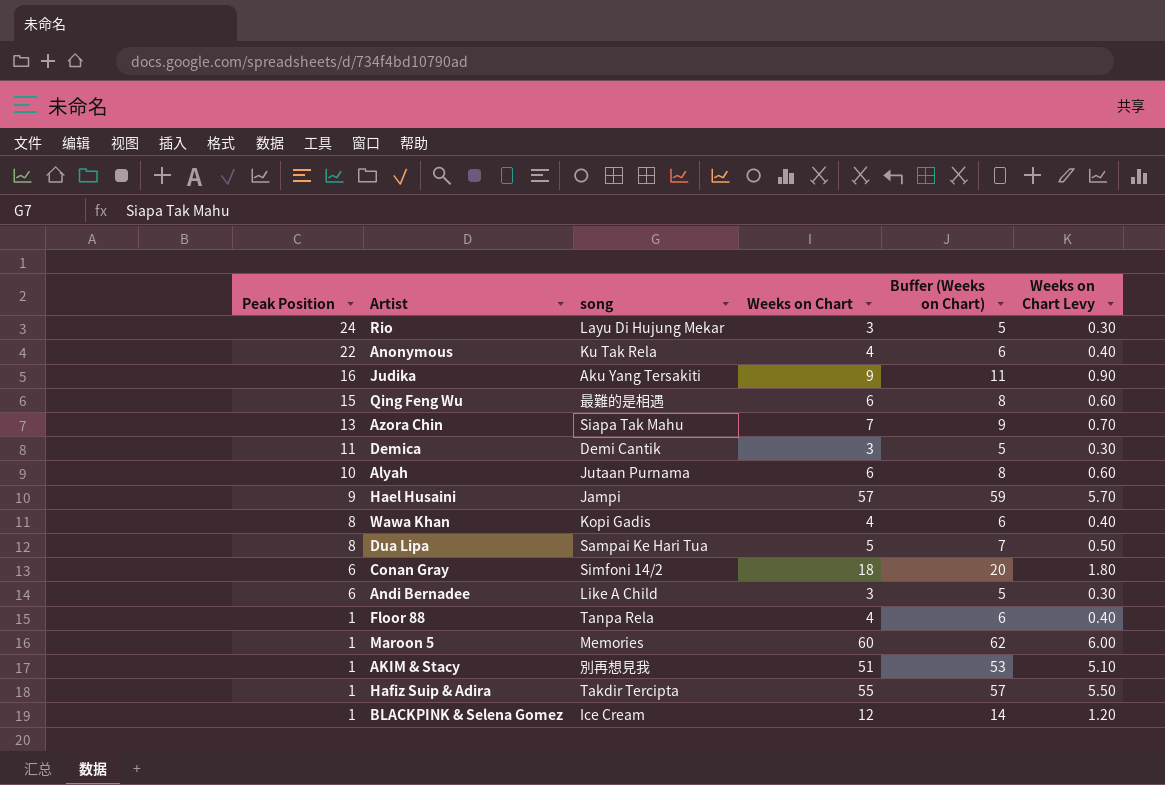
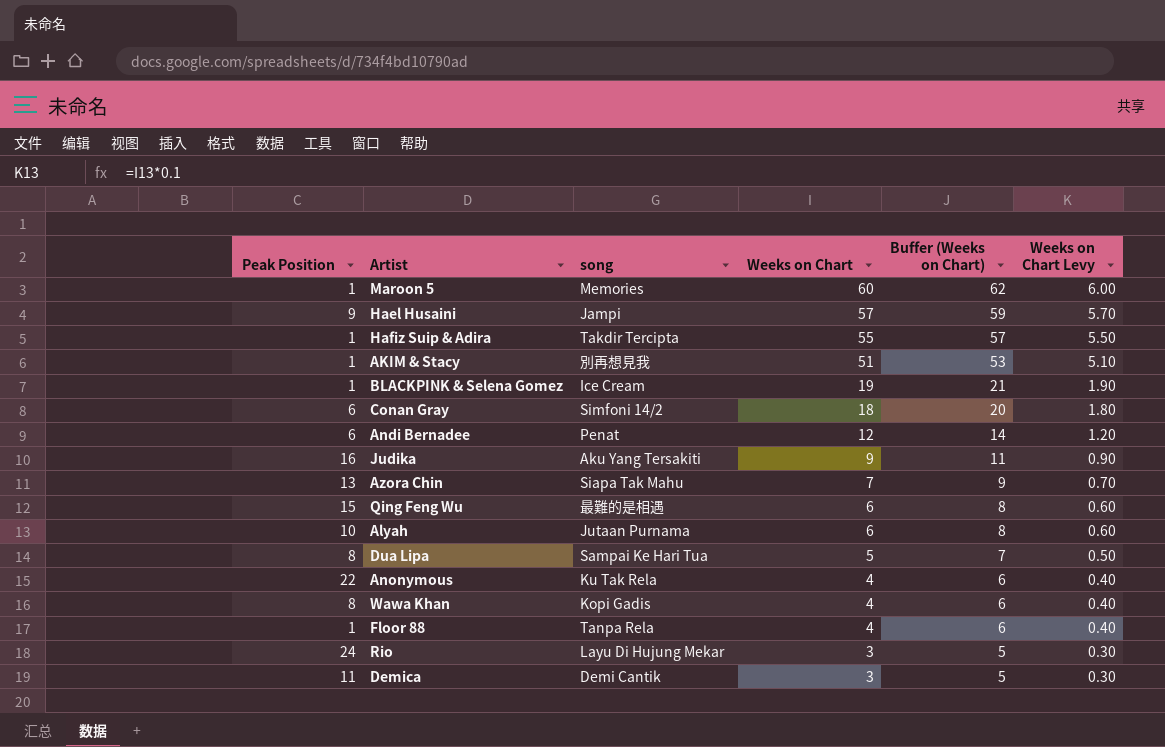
row order: Peak Position descending -> Weeks on Chart descending
BLACKPINK & Selena Gomez | Weeks on Chart: 12 -> 19
BLACKPINK & Selena Gomez | Buffer (Weeks on Chart): 14 -> 21
BLACKPINK & Selena Gomez | Weeks on Chart Levy: 1.20 -> 1.90
Andi Bernadee | song: Like A Child -> Penat
Andi Bernadee | Weeks on Chart: 3 -> 12
Andi Bernadee | Buffer (Weeks on Chart): 5 -> 14
Andi Bernadee | Weeks on Chart Levy: 0.30 -> 1.20

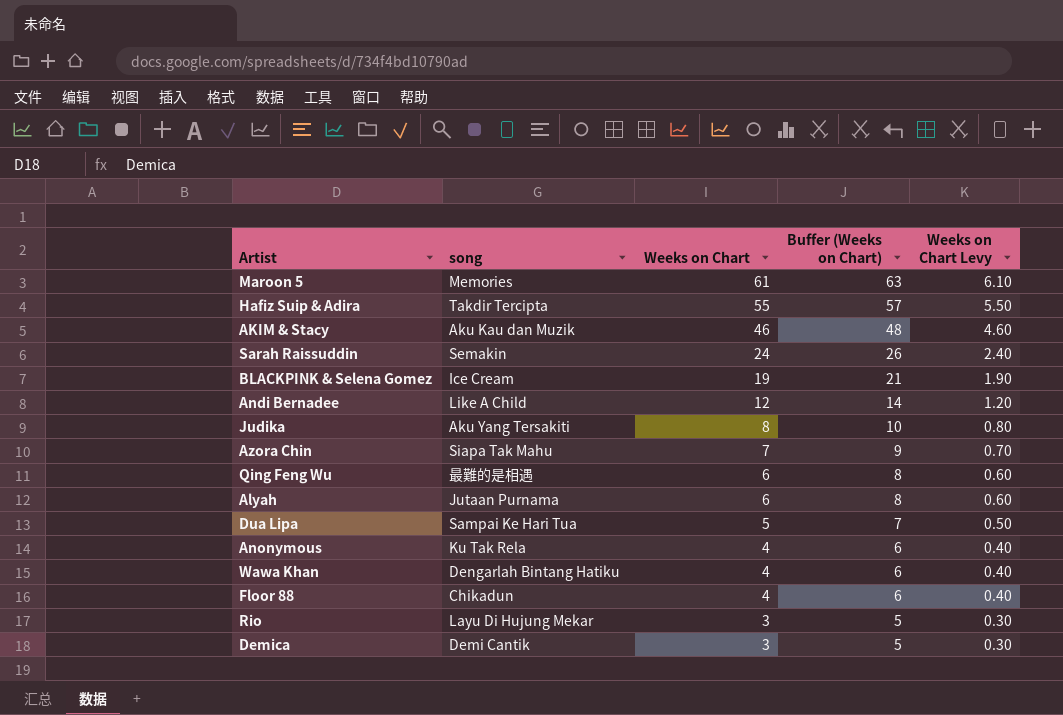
column Peak Position | position: 1 -> none
row Hael Husaini: 9 | Jampi | 57 | 59 | 5.70 -> none
row Conan Gray: 6 | Simfoni 14/2 | 18 | 20 | 1.80 -> none
Maroon 5 | Weeks on Chart: 60 -> 61
Maroon 5 | Buffer (Weeks on Chart): 62 -> 63
Maroon 5 | Weeks on Chart Levy: 6.00 -> 6.10
AKIM & Stacy | song: 別再想見我 -> Aku Kau dan Muzik
AKIM & Stacy | Weeks on Chart: 51 -> 46
AKIM & Stacy | Buffer (Weeks on Chart): 53 -> 48
AKIM & Stacy | Weeks on Chart Levy: 5.10 -> 4.60
row Sarah Raissuddin: none -> Semakin | 24 | 26 | 2.40
Andi Bernadee | song: Penat -> Like A Child
Judika | Weeks on Chart: 9 -> 8
Judika | Buffer (Weeks on Chart): 11 -> 10
Judika | Weeks on Chart Levy: 0.90 -> 0.80
Wawa Khan | song: Kopi Gadis -> Dengarlah Bintang Hatiku
Floor 88 | song: Tanpa Rela -> Chikadun

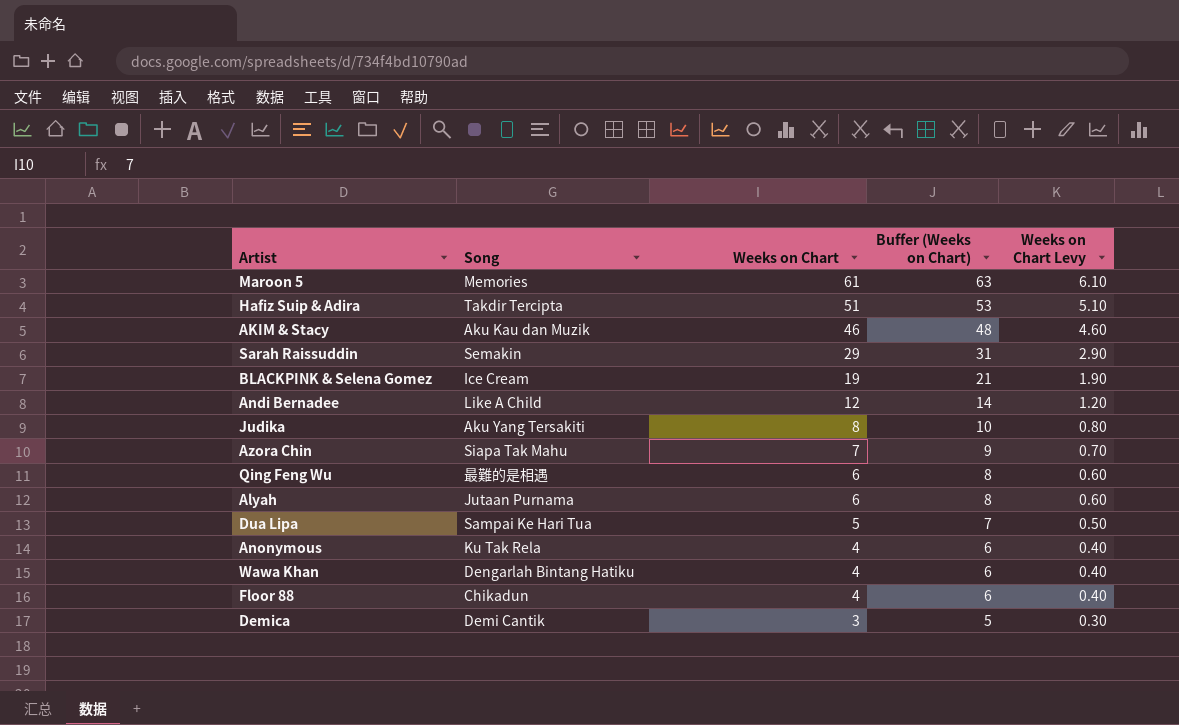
column name: song -> Song
row Rio: Layu Di Hujung Mekar | 3 | 5 | 0.30 -> none
Hafiz Suip & Adira | Weeks on Chart: 55 -> 51
Hafiz Suip & Adira | Buffer (Weeks on Chart): 57 -> 53
Hafiz Suip & Adira | Weeks on Chart Levy: 5.50 -> 5.10
Sarah Raissuddin | Weeks on Chart: 24 -> 29
Sarah Raissuddin | Buffer (Weeks on Chart): 26 -> 31
Sarah Raissuddin | Weeks on Chart Levy: 2.40 -> 2.90

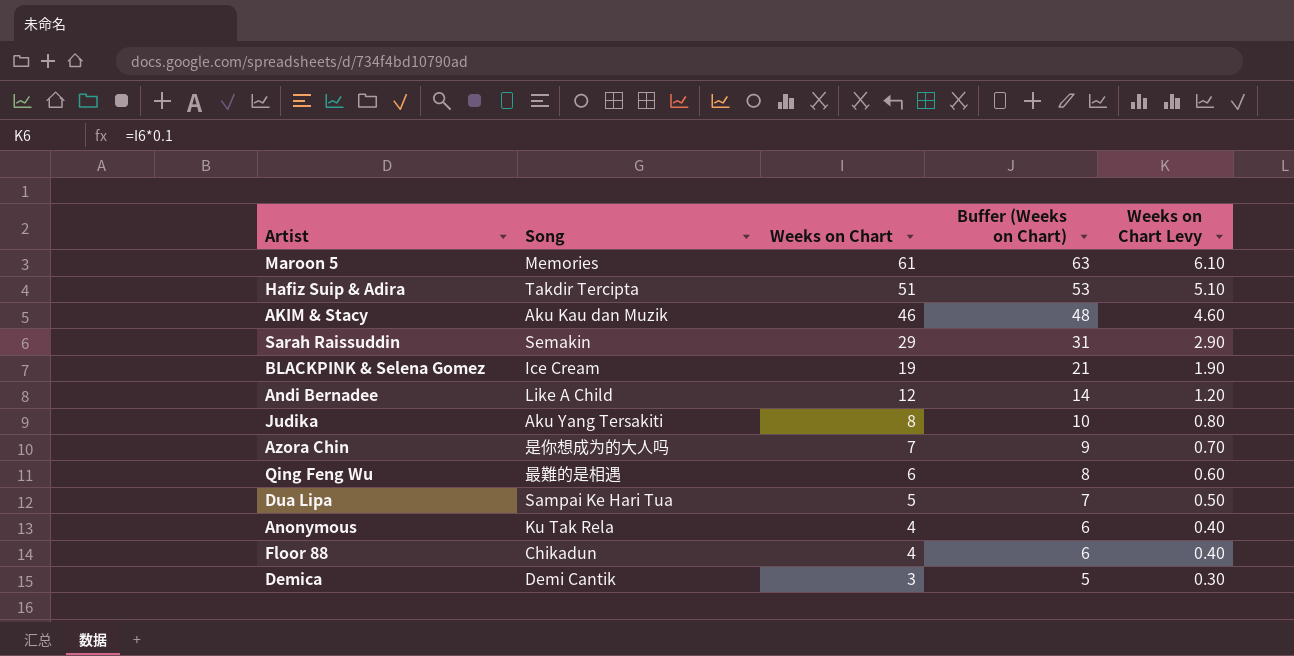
row Alyah: Jutaan Purnama | 6 | 8 | 0.60 -> none
row Wawa Khan: Dengarlah Bintang Hatiku | 4 | 6 | 0.40 -> none
Azora Chin | Song: Siapa Tak Mahu -> 是你想成为的大人吗

